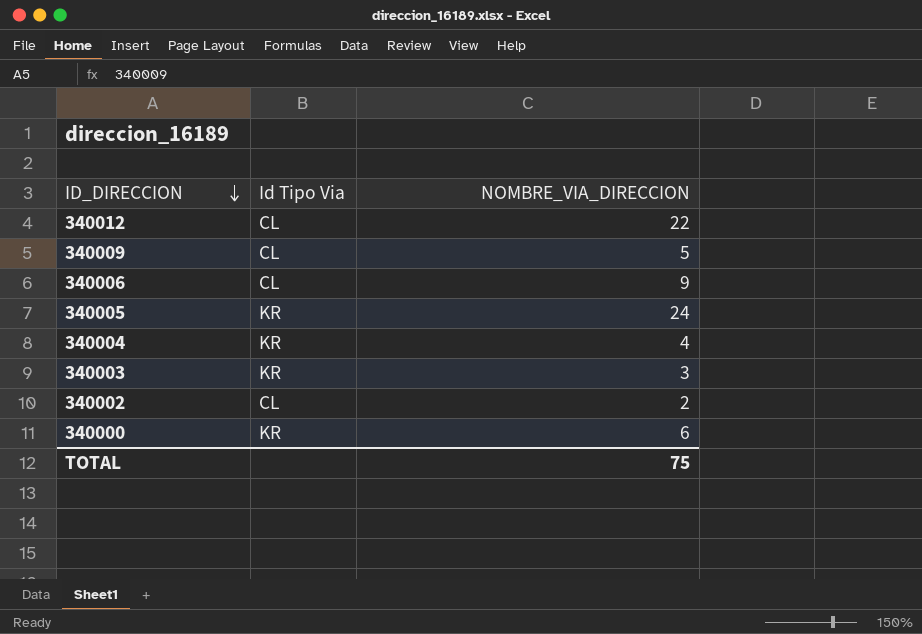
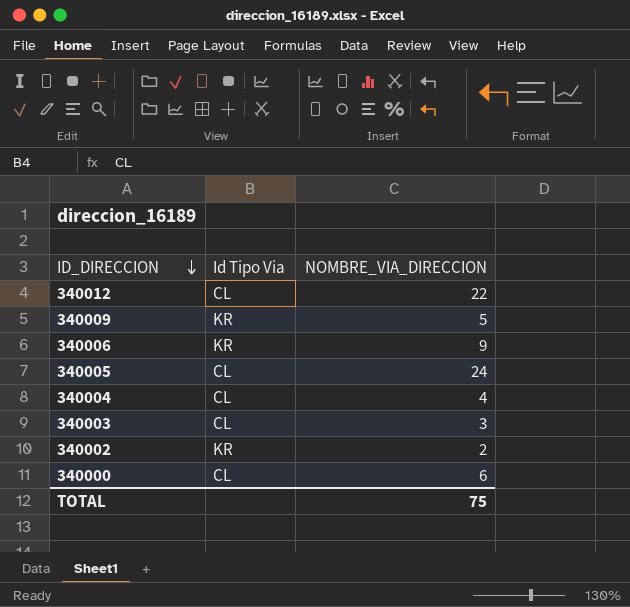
340009 | Id Tipo Via: CL -> KR
340006 | Id Tipo Via: CL -> KR
340005 | Id Tipo Via: KR -> CL
340004 | Id Tipo Via: KR -> CL
340003 | Id Tipo Via: KR -> CL
340002 | Id Tipo Via: CL -> KR
340000 | Id Tipo Via: KR -> CL

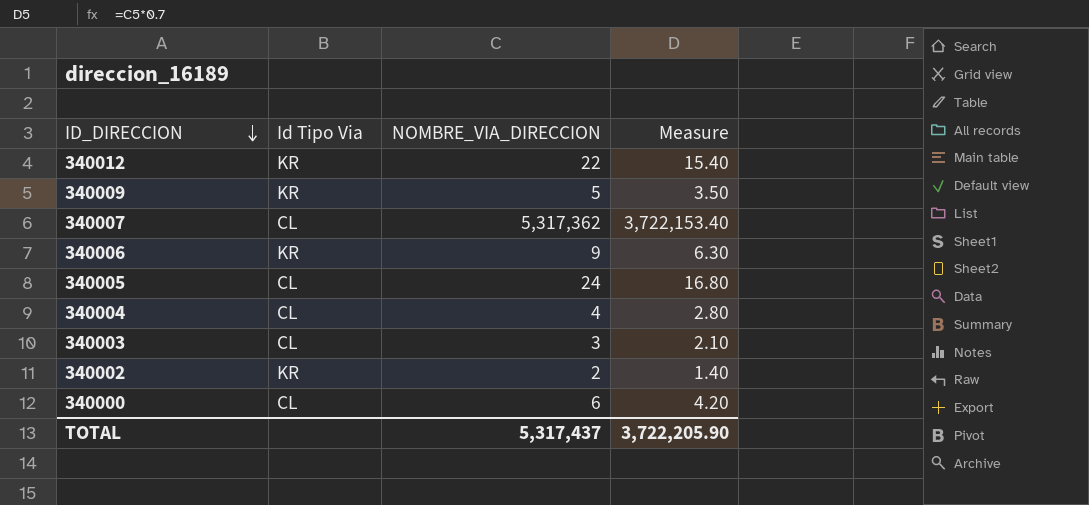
column Measure | formula: none -> [NOMBRE_VIA_DIRECCION] * 0.7
340012 | Id Tipo Via: CL -> KR
row 340007: none -> CL | 5,317,362 | 3,722,153.40
TOTAL | NOMBRE_VIA_DIRECCION: 75 -> 5,317,437

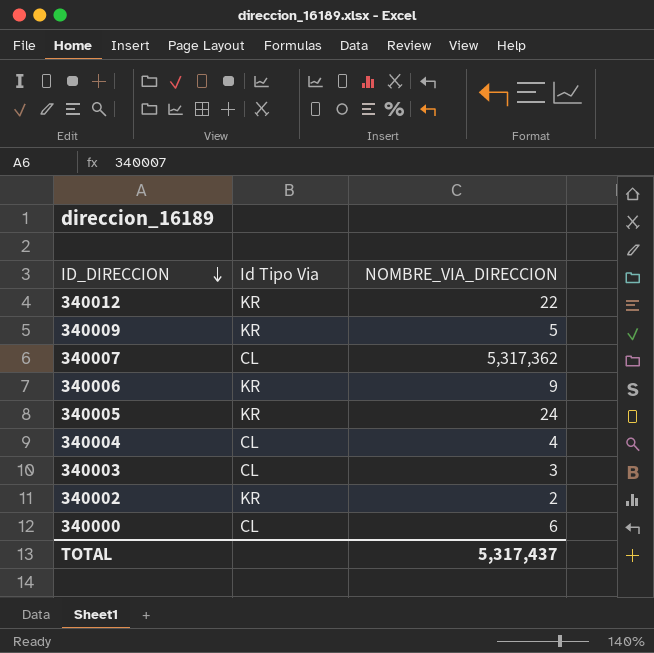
column Measure | formula: [NOMBRE_VIA_DIRECCION] * 0.7 -> none
340005 | Id Tipo Via: CL -> KR

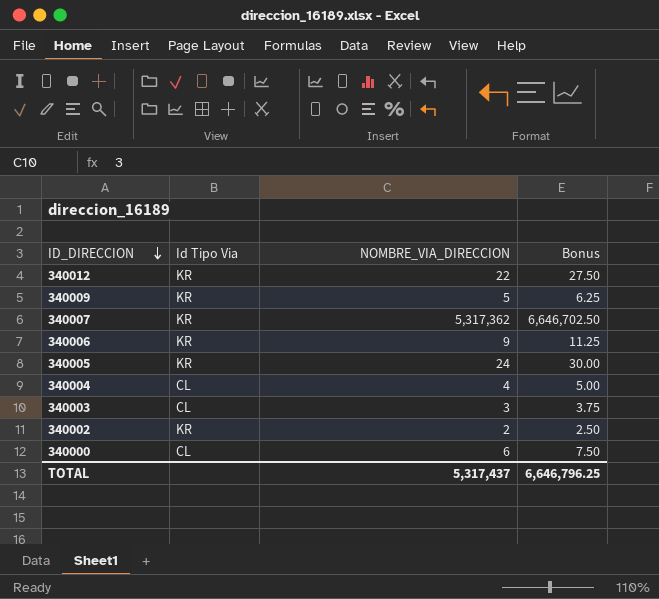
column Bonus | formula: none -> [NOMBRE_VIA_DIRECCION] * 1.25
340007 | Id Tipo Via: CL -> KR

